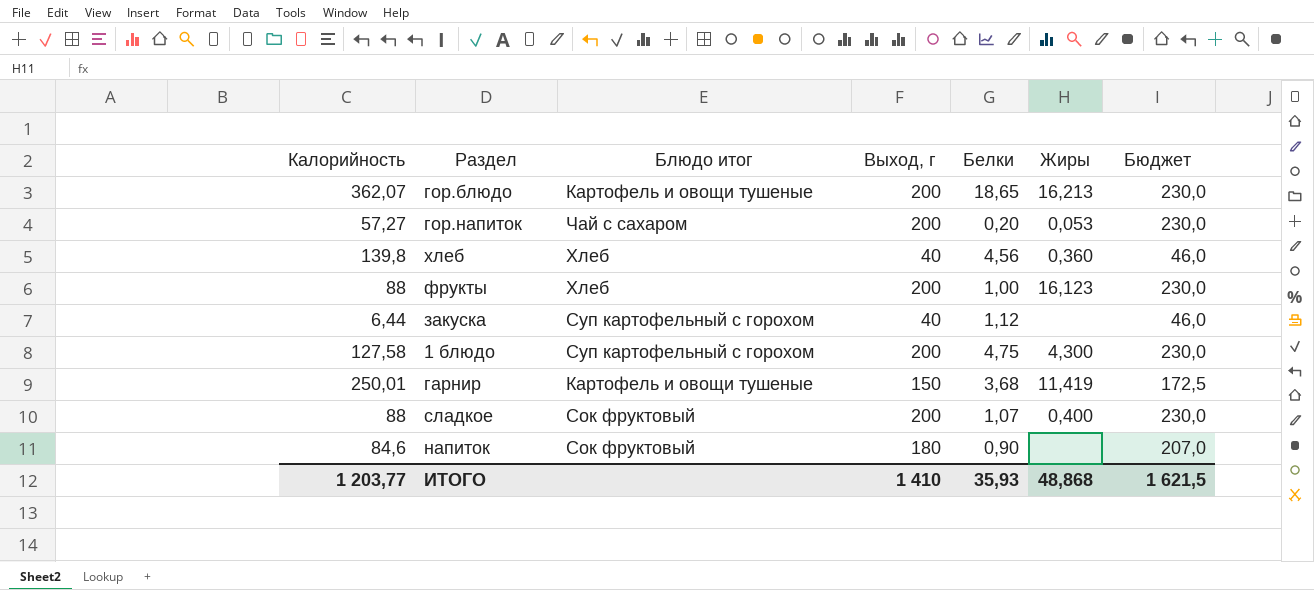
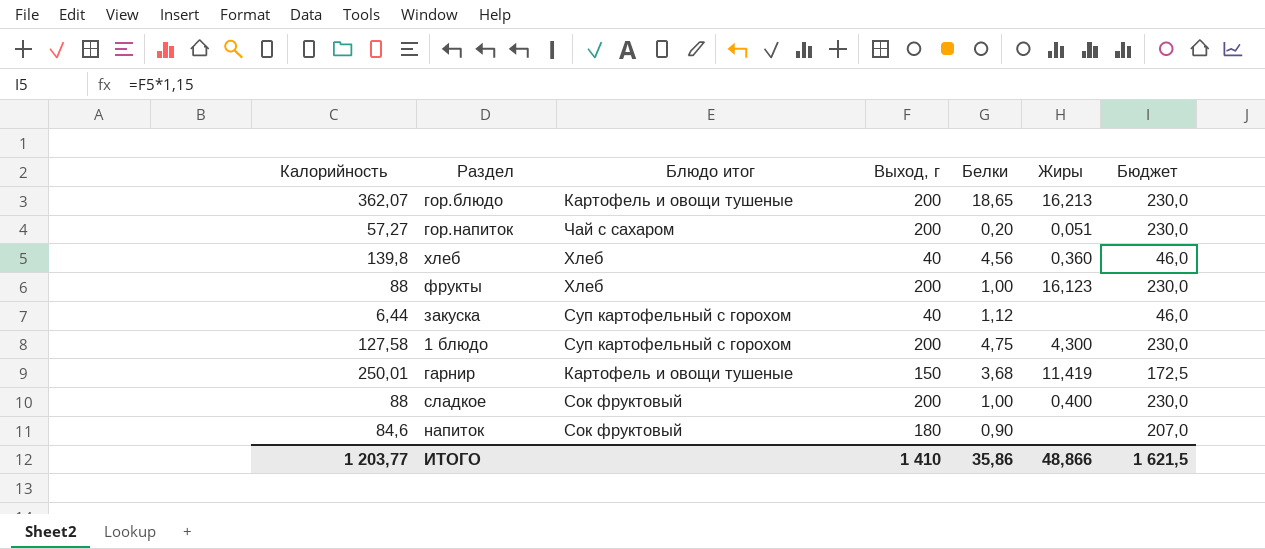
гор.напиток | Жиры: 0,053 -> 0,051
сладкое | Белки: 1,07 -> 1,00
ИТОГО | Белки: 35,93 -> 35,86
ИТОГО | Жиры: 48,868 -> 48,866

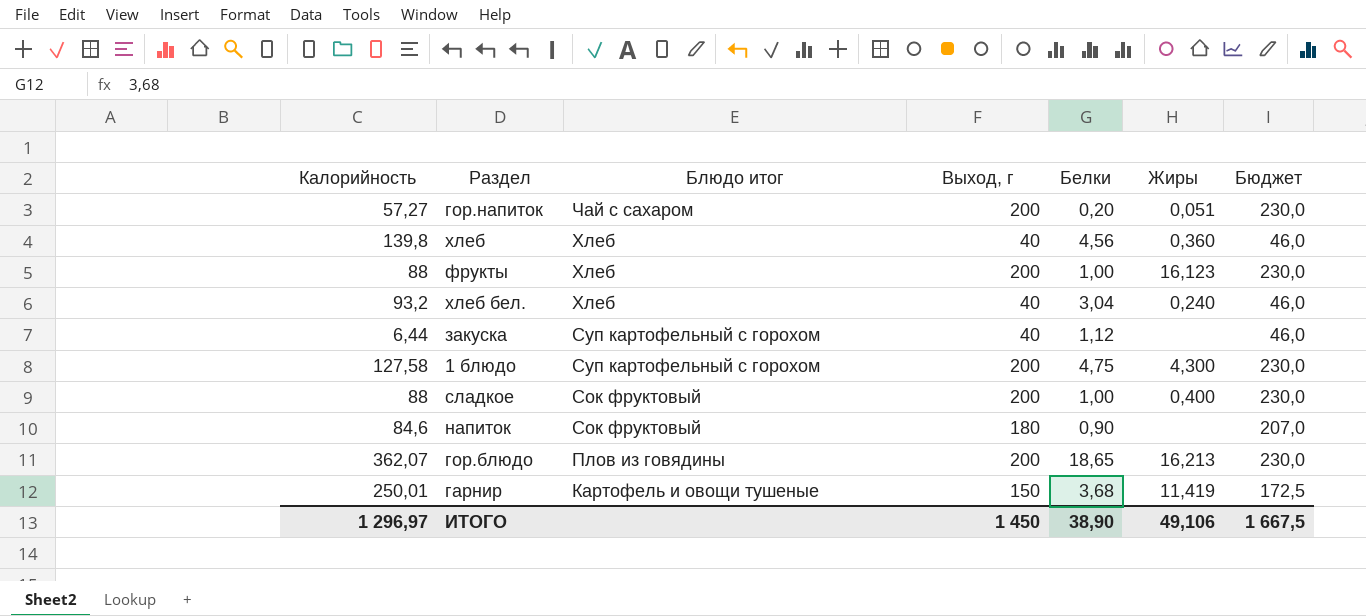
row order: none -> Блюдо итог descending
row хлеб бел.: none -> 93,2 | Хлеб | 40 | 3,04 | 0,240 | 46,0
гор.блюдо | Блюдо итог: Картофель и овощи тушеные -> Плов из говядины
ИТОГО | Калорийность: 1 203,77 -> 1 296,97
ИТОГО | Выход, г: 1 410 -> 1 450
ИТОГО | Белки: 35,86 -> 38,90
ИТОГО | Жиры: 48,866 -> 49,106
ИТОГО | Бюджет: 1 621,5 -> 1 667,5

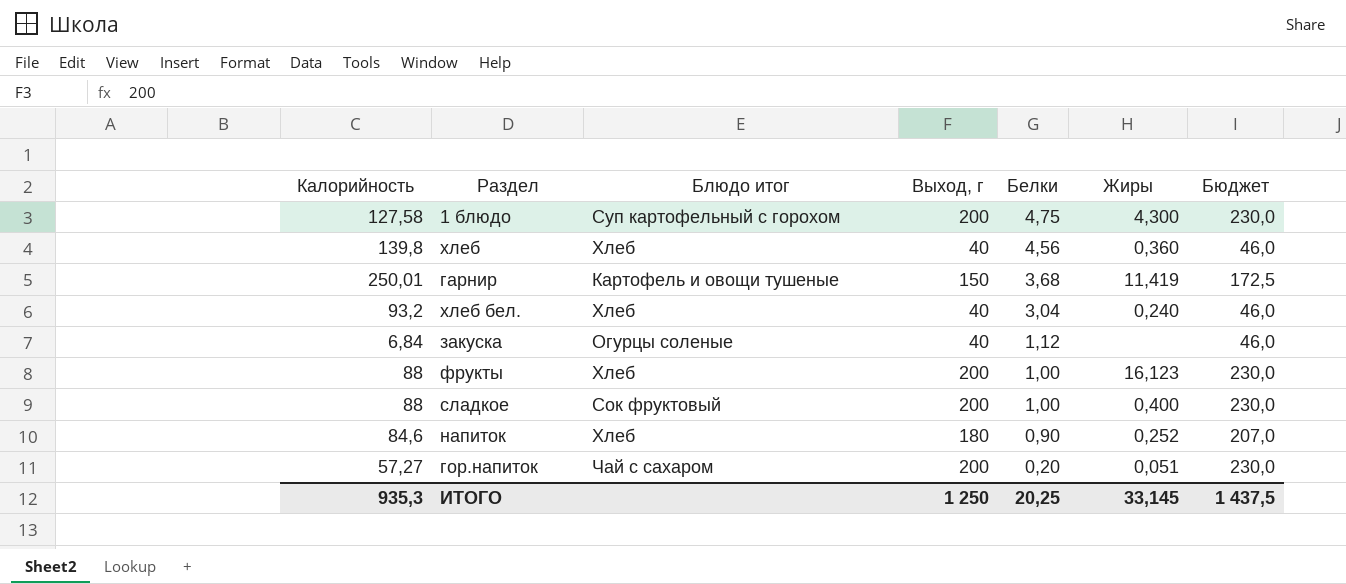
row order: Блюдо итог descending -> Белки descending
row гор.блюдо: 362,07 | Плов из говядины | 200 | 18,65 | 16,213 | 230,0 -> none
закуска | Калорийность: 6,44 -> 6,84
закуска | Блюдо итог: Суп картофельный с горохом -> Огурцы соленые
напиток | Блюдо итог: Сок фруктовый -> Хлеб
напиток | Жиры: none -> 0,252
ИТОГО | Калорийность: 1 296,97 -> 935,3
ИТОГО | Выход, г: 1 450 -> 1 250
ИТОГО | Белки: 38,90 -> 20,25
ИТОГО | Жиры: 49,106 -> 33,145
ИТОГО | Бюджет: 1 667,5 -> 1 437,5

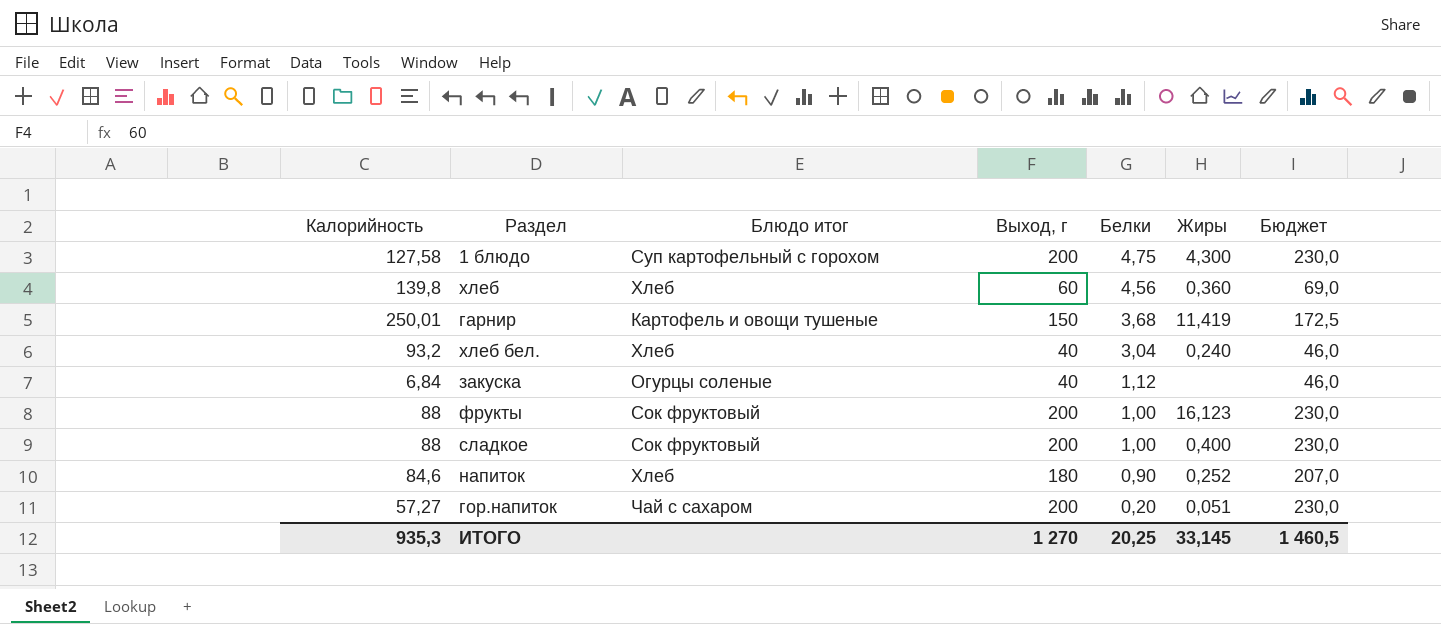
хлеб | Выход, г: 40 -> 60
хлеб | Бюджет: 46,0 -> 69,0
фрукты | Блюдо итог: Хлеб -> Сок фруктовый
ИТОГО | Выход, г: 1 250 -> 1 270
ИТОГО | Бюджет: 1 437,5 -> 1 460,5

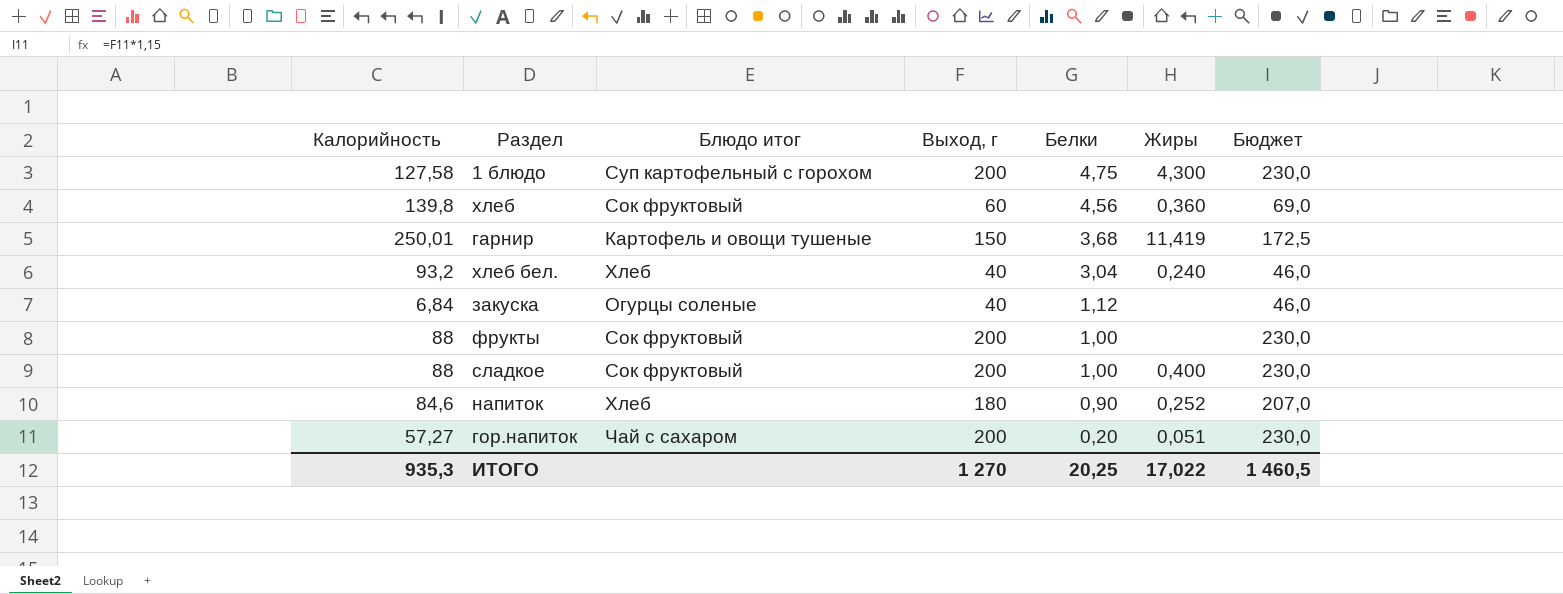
хлеб | Блюдо итог: Хлеб -> Сок фруктовый
фрукты | Жиры: 16,123 -> none
ИТОГО | Жиры: 33,145 -> 17,022

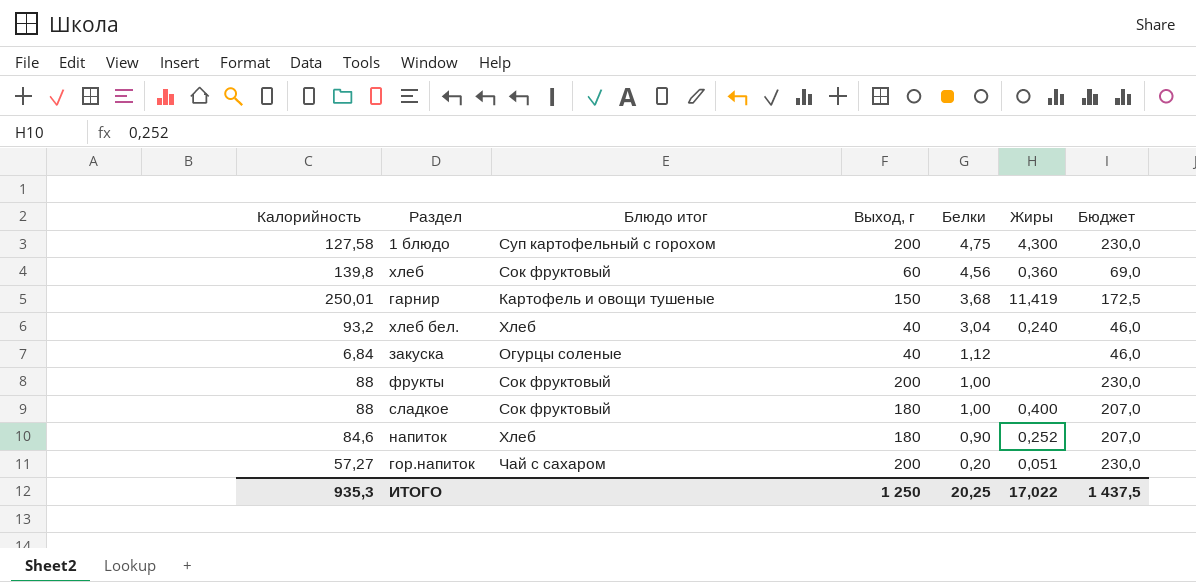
сладкое | Выход, г: 200 -> 180
сладкое | Бюджет: 230,0 -> 207,0
ИТОГО | Выход, г: 1 270 -> 1 250
ИТОГО | Бюджет: 1 460,5 -> 1 437,5

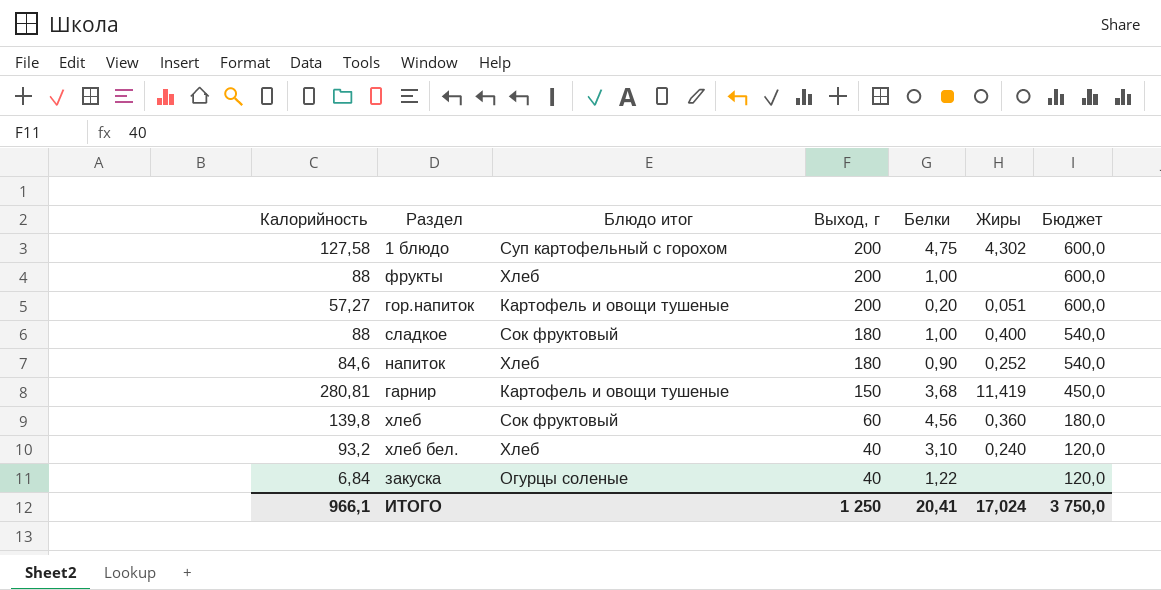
row order: Белки descending -> Выход, г descending
column Бюджет | formula: [Выход, г] * 1,15 -> [Выход, г] * 3
1 блюдо | Жиры: 4,300 -> 4,302
фрукты | Блюдо итог: Сок фруктовый -> Хлеб
гор.напиток | Блюдо итог: Чай с сахаром -> Картофель и овощи тушеные
гарнир | Калорийность: 250,01 -> 280,81
хлеб бел. | Белки: 3,04 -> 3,10
закуска | Белки: 1,12 -> 1,22
ИТОГО | Калорийность: 935,3 -> 966,1
ИТОГО | Белки: 20,25 -> 20,41
ИТОГО | Жиры: 17,022 -> 17,024
ИТОГО | Бюджет: 1 437,5 -> 3 750,0

